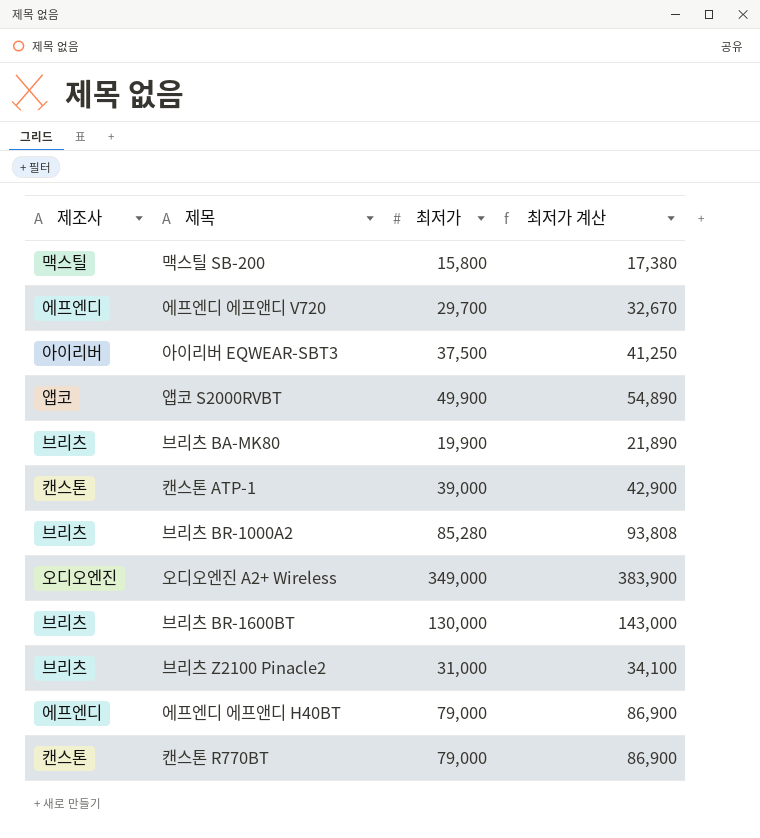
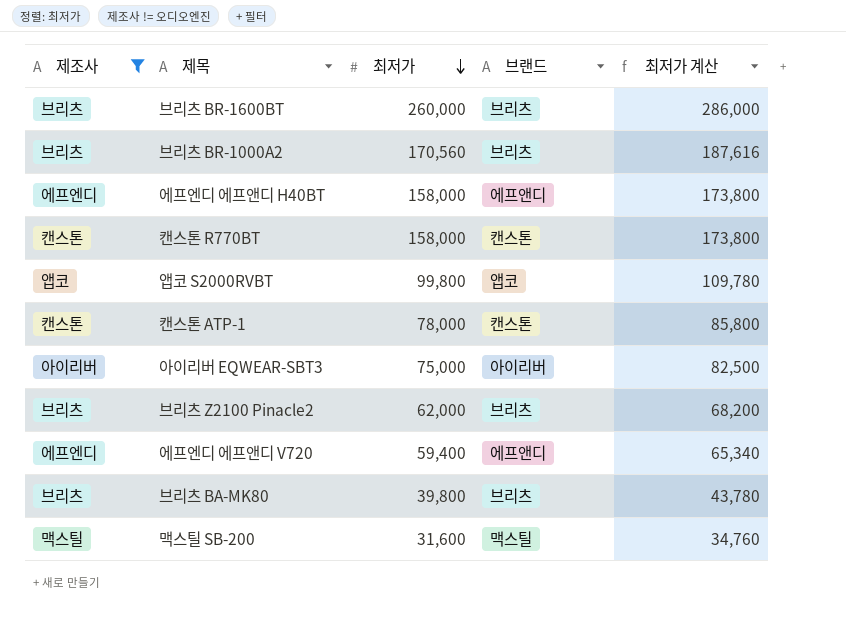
filter: none -> 제조사 != 오디오엔진
row order: none -> 최저가 descending
column 브랜드 | position: none -> 4
브리츠 BR-1600BT | 최저가: 130,000 -> 260,000
브리츠 BR-1600BT | 최저가 계산: 143,000 -> 286,000
브리츠 BR-1000A2 | 최저가: 85,280 -> 170,560
브리츠 BR-1000A2 | 최저가 계산: 93,808 -> 187,616
에프엔디 에프앤디 H40BT | 최저가: 79,000 -> 158,000
에프엔디 에프앤디 H40BT | 최저가 계산: 86,900 -> 173,800
캔스톤 R770BT | 최저가: 79,000 -> 158,000
캔스톤 R770BT | 최저가 계산: 86,900 -> 173,800
앱코 S2000RVBT | 최저가: 49,900 -> 99,800
앱코 S2000RVBT | 최저가 계산: 54,890 -> 109,780
캔스톤 ATP-1 | 최저가: 39,000 -> 78,000
캔스톤 ATP-1 | 최저가 계산: 42,900 -> 85,800
아이리버 EQWEAR-SBT3 | 최저가: 37,500 -> 75,000
아이리버 EQWEAR-SBT3 | 최저가 계산: 41,250 -> 82,500
브리츠 Z2100 Pinacle2 | 최저가: 31,000 -> 62,000
브리츠 Z2100 Pinacle2 | 최저가 계산: 34,100 -> 68,200
에프엔디 에프앤디 V720 | 최저가: 29,700 -> 59,400
에프엔디 에프앤디 V720 | 최저가 계산: 32,670 -> 65,340
브리츠 BA-MK80 | 최저가: 19,900 -> 39,800
브리츠 BA-MK80 | 최저가 계산: 21,890 -> 43,780
맥스틸 SB-200 | 최저가: 15,800 -> 31,600
맥스틸 SB-200 | 최저가 계산: 17,380 -> 34,760

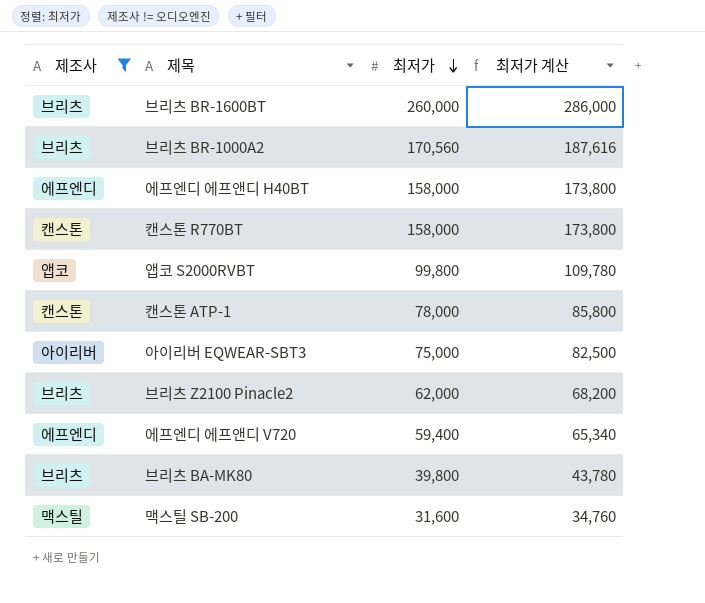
column 브랜드 | position: 4 -> none

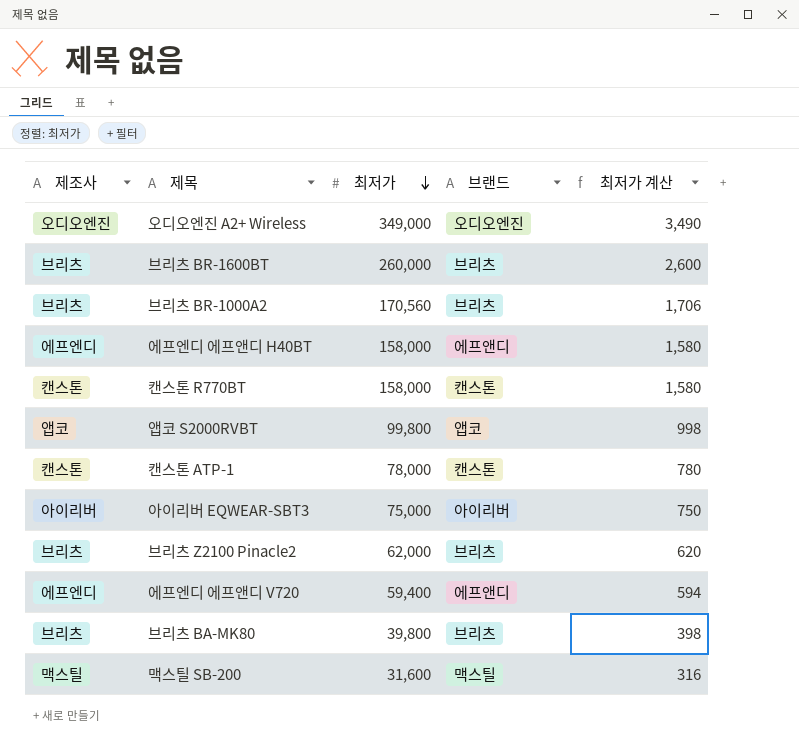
filter: 제조사 != 오디오엔진 -> none
column 브랜드 | position: none -> 4
column 최저가 계산 | formula: [최저가] * 1.1 -> [최저가] * 0.01

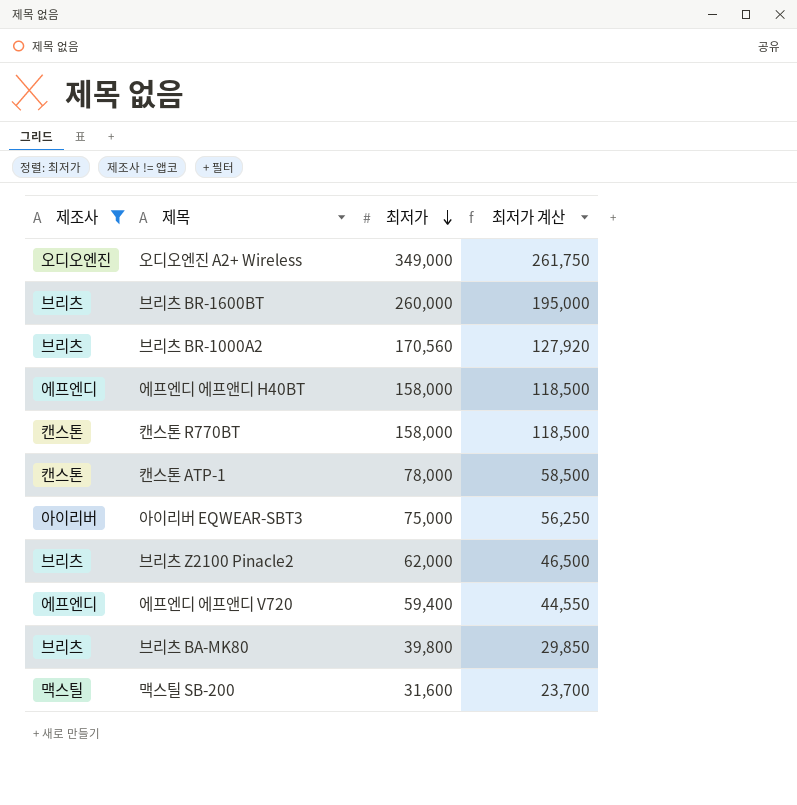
filter: none -> 제조사 != 앱코
column 브랜드 | position: 4 -> none
column 최저가 계산 | formula: [최저가] * 0.01 -> [최저가] * 0.75

